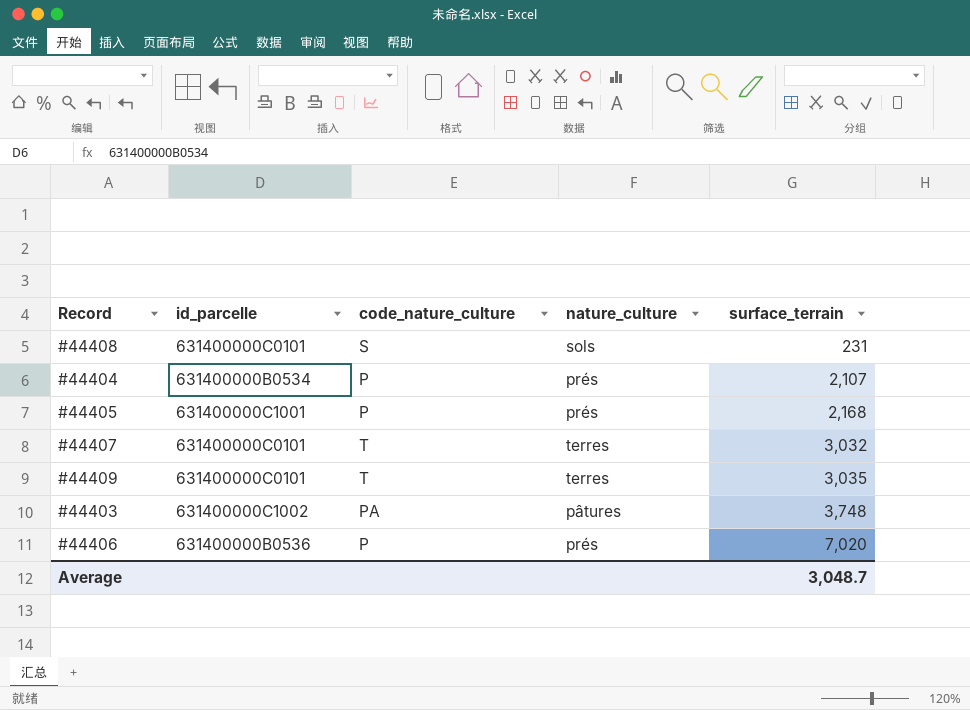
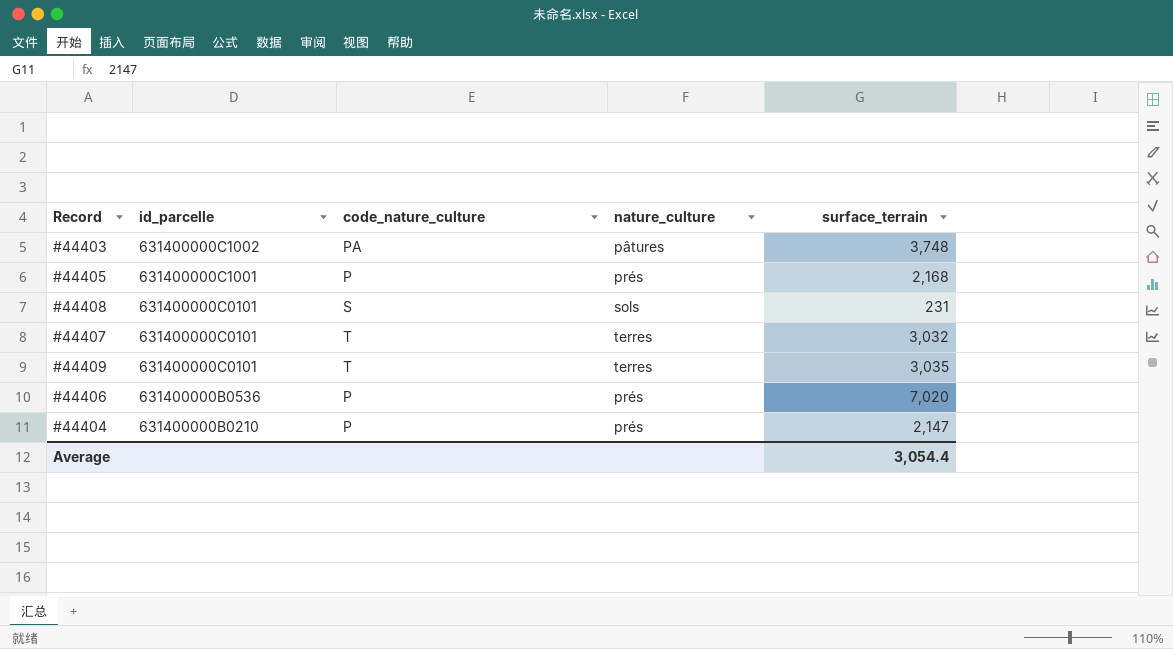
row order: surface_terrain ascending -> id_parcelle descending
#44404 | id_parcelle: 631400000B0534 -> 631400000B0210
#44404 | surface_terrain: 2,107 -> 2,147
Average | surface_terrain: 3,048.7 -> 3,054.4

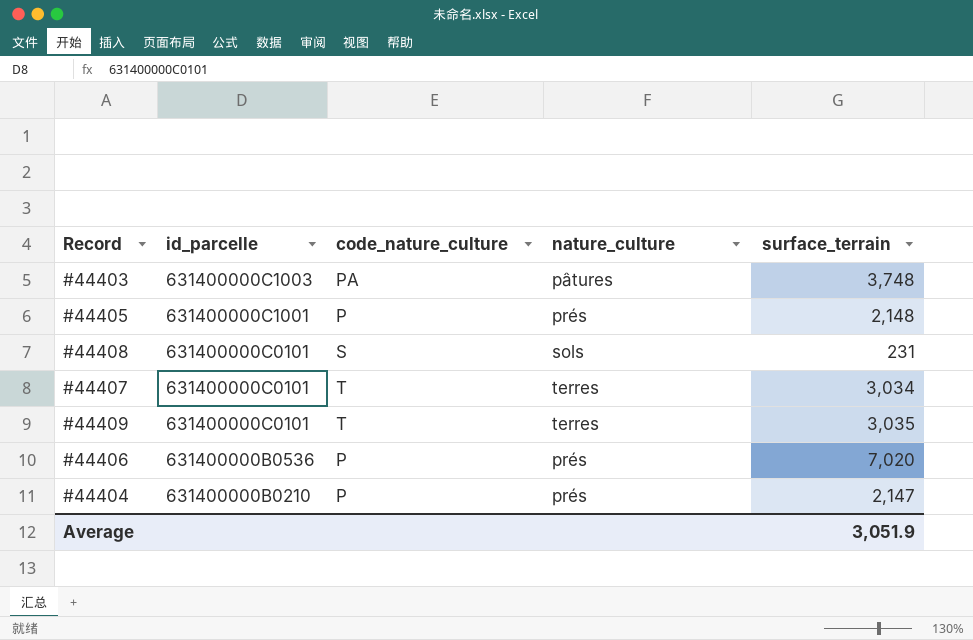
#44403 | id_parcelle: 631400000C1002 -> 631400000C1003
#44405 | surface_terrain: 2,168 -> 2,148
#44407 | surface_terrain: 3,032 -> 3,034
Average | surface_terrain: 3,054.4 -> 3,051.9

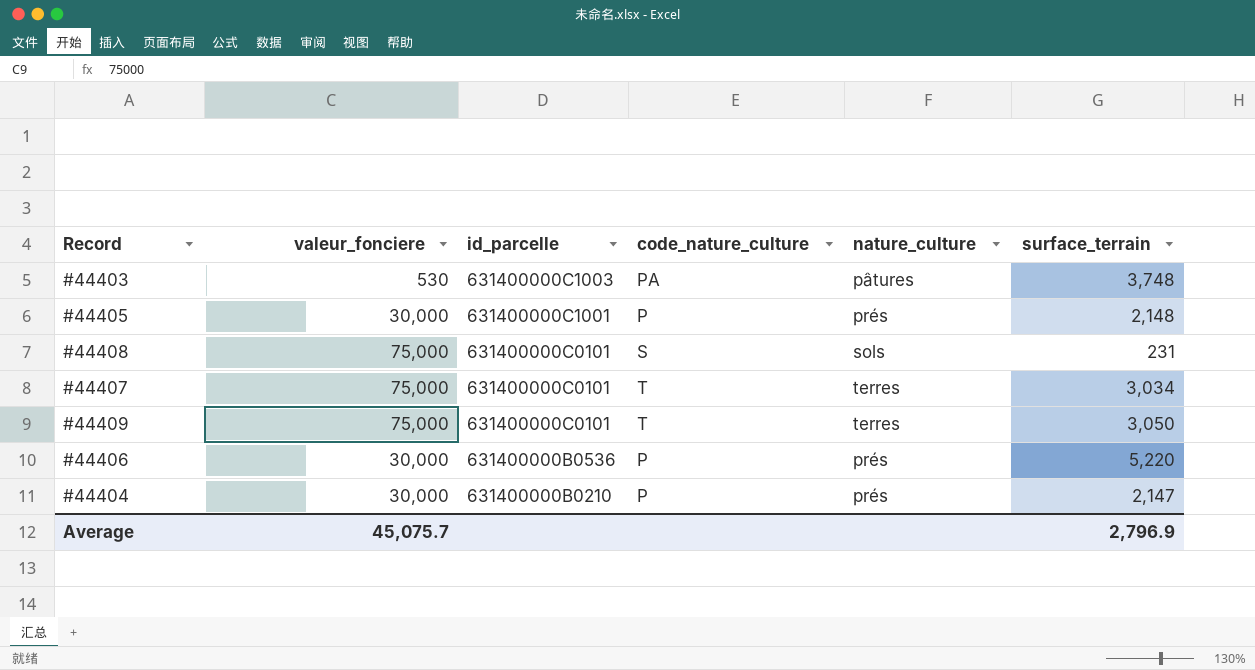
column valeur_fonciere | position: none -> 2
#44409 | surface_terrain: 3,035 -> 3,050
#44406 | surface_terrain: 7,020 -> 5,220
Average | surface_terrain: 3,051.9 -> 2,796.9

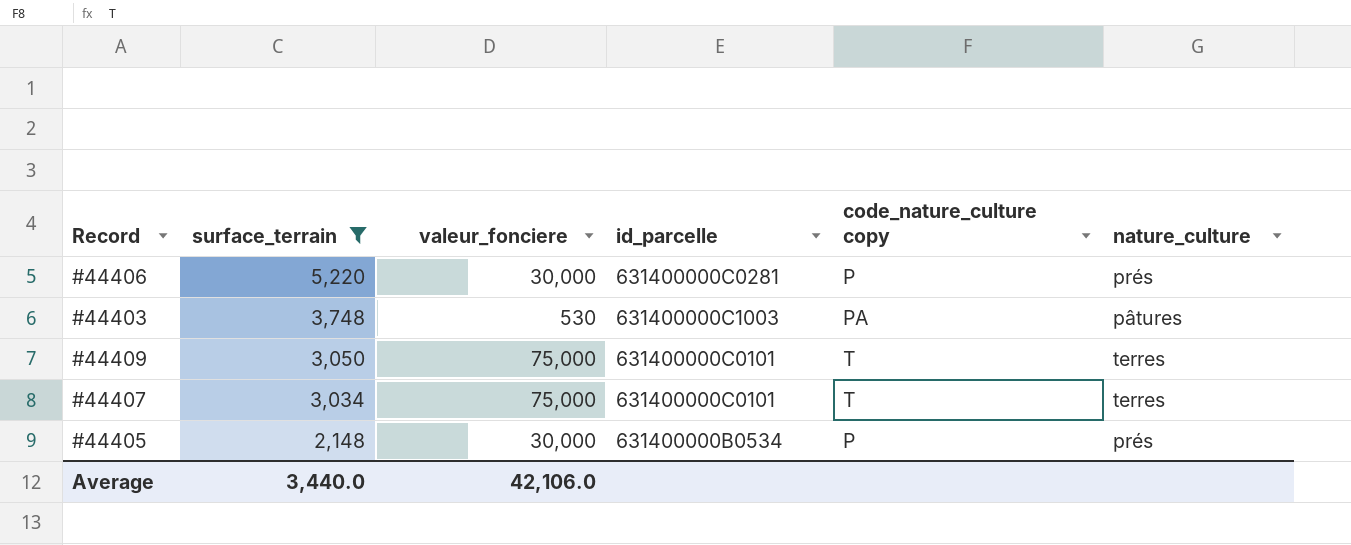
filter: none -> surface_terrain >= 2,148
row order: id_parcelle descending -> surface_terrain descending
column surface_terrain | position: 6 -> 2
column name: code_nature_culture -> code_nature_culture copy
#44406 | id_parcelle: 631400000B0536 -> 631400000C0281
#44405 | id_parcelle: 631400000C1001 -> 631400000B0534
Average | surface_terrain: 2,796.9 -> 3,440.0
Average | valeur_fonciere: 45,075.7 -> 42,106.0

